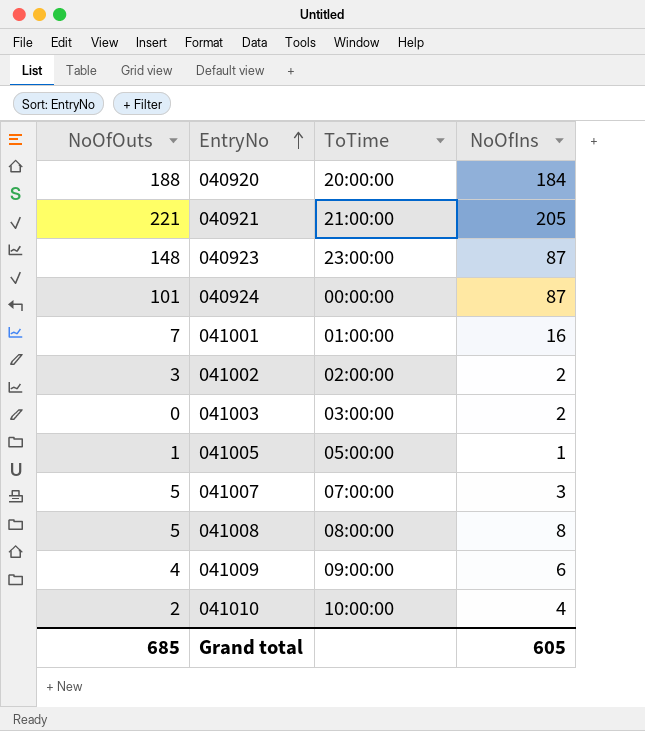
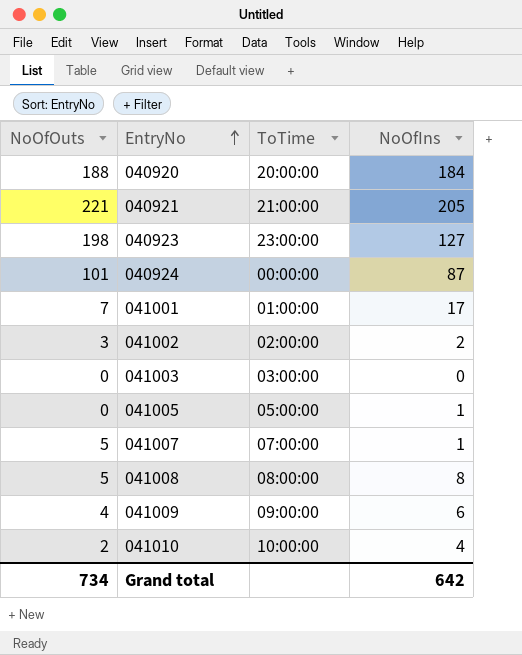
040923 | NoOfOuts: 148 -> 198
040923 | NoOfIns: 87 -> 127
041001 | NoOfIns: 16 -> 17
041003 | NoOfIns: 2 -> 0
041005 | NoOfOuts: 1 -> 0
041007 | NoOfIns: 3 -> 1
Grand total | NoOfOuts: 685 -> 734
Grand total | NoOfIns: 605 -> 642

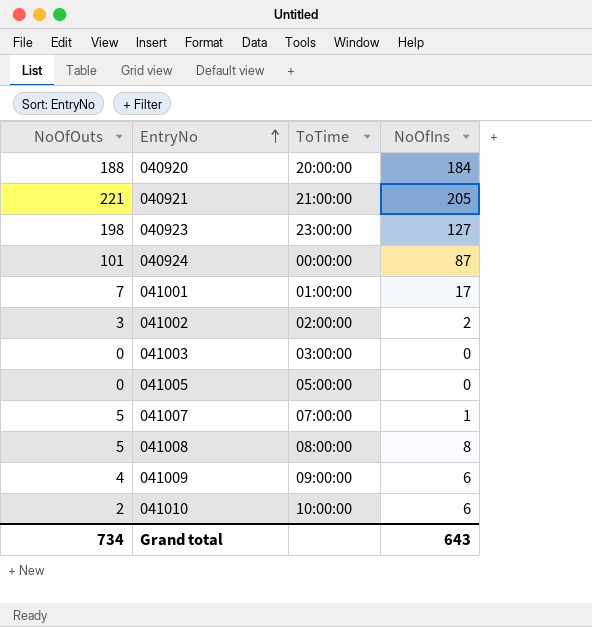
041005 | NoOfIns: 1 -> 0
041010 | NoOfIns: 4 -> 6
Grand total | NoOfIns: 642 -> 643

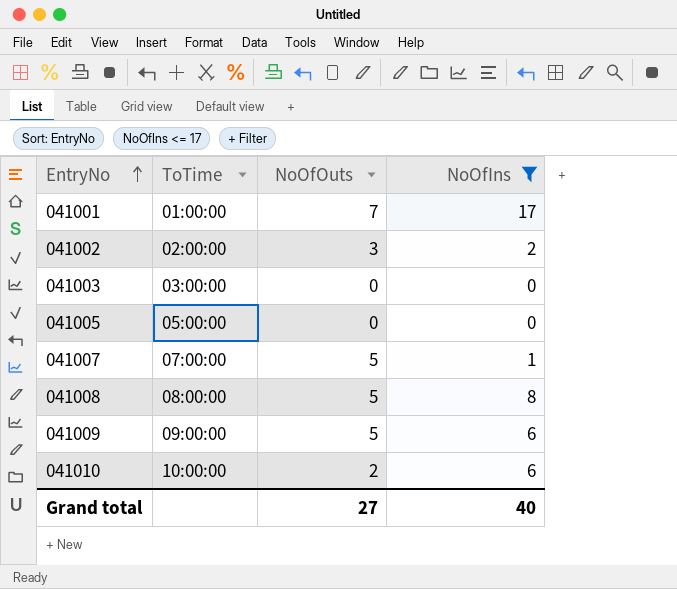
filter: none -> NoOfIns <= 17
column NoOfOuts | position: 1 -> 3
041009 | NoOfOuts: 4 -> 5
Grand total | NoOfOuts: 734 -> 27
Grand total | NoOfIns: 643 -> 40

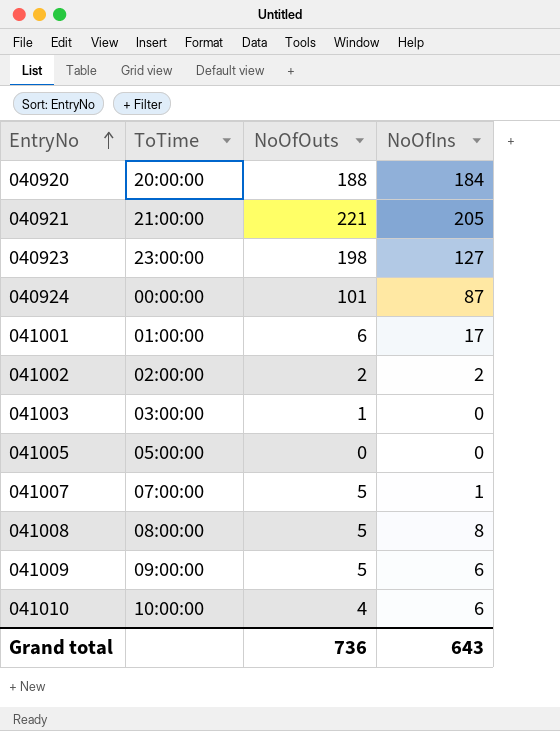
filter: NoOfIns <= 17 -> none
041001 | NoOfOuts: 7 -> 6
041002 | NoOfOuts: 3 -> 2
041003 | NoOfOuts: 0 -> 1
041010 | NoOfOuts: 2 -> 4
Grand total | NoOfOuts: 27 -> 736
Grand total | NoOfIns: 40 -> 643

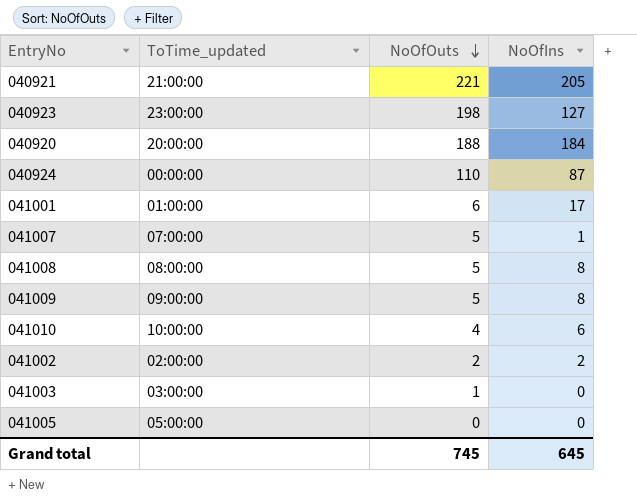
row order: EntryNo ascending -> NoOfOuts descending
column name: ToTime -> ToTime_updated
040924 | NoOfOuts: 101 -> 110
041009 | NoOfIns: 6 -> 8
Grand total | NoOfOuts: 736 -> 745
Grand total | NoOfIns: 643 -> 645

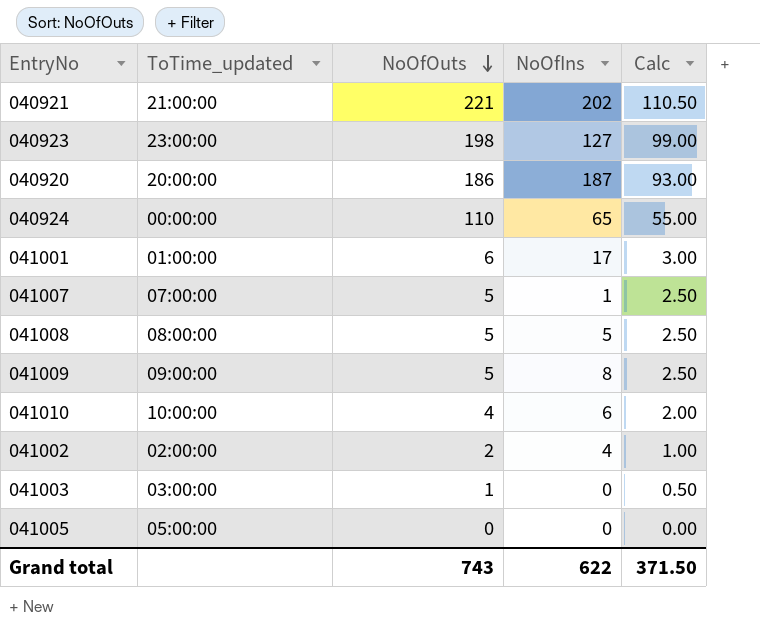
column Calc | formula: none -> [NoOfOuts] * 0.5
040921 | NoOfIns: 205 -> 202
040920 | NoOfOuts: 188 -> 186
040920 | NoOfIns: 184 -> 187
040924 | NoOfIns: 87 -> 65
041008 | NoOfIns: 8 -> 5
041002 | NoOfIns: 2 -> 4
Grand total | NoOfOuts: 745 -> 743
Grand total | NoOfIns: 645 -> 622

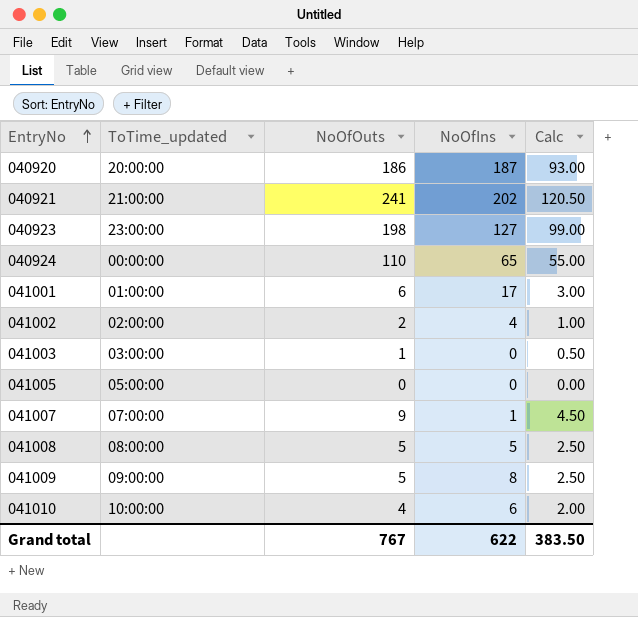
row order: NoOfOuts descending -> EntryNo ascending
040921 | NoOfOuts: 221 -> 241
040921 | Calc: 110.50 -> 120.50
041007 | NoOfOuts: 5 -> 9
041007 | Calc: 2.50 -> 4.50
Grand total | NoOfOuts: 743 -> 767
Grand total | Calc: 371.50 -> 383.50

